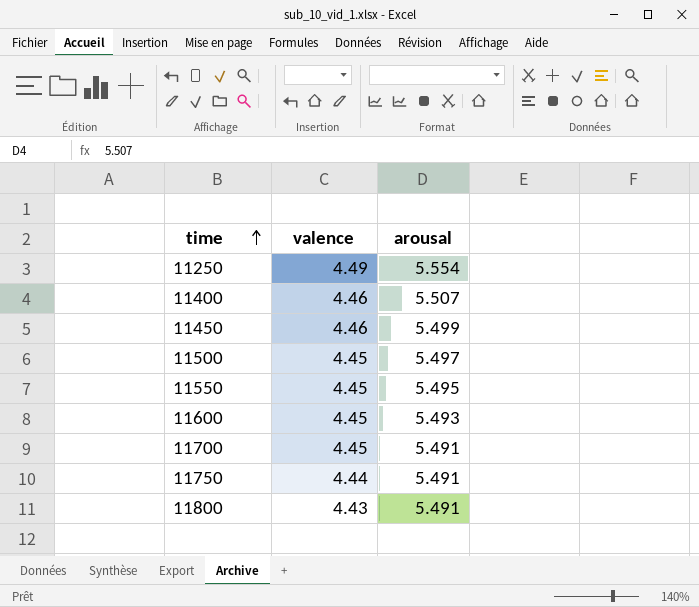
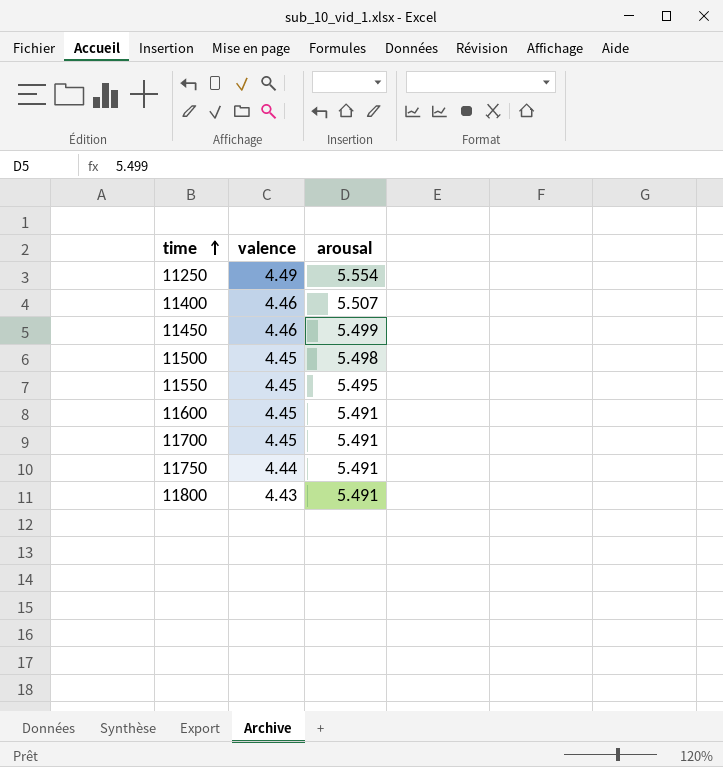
11500 | arousal: 5.497 -> 5.498
11600 | arousal: 5.493 -> 5.491

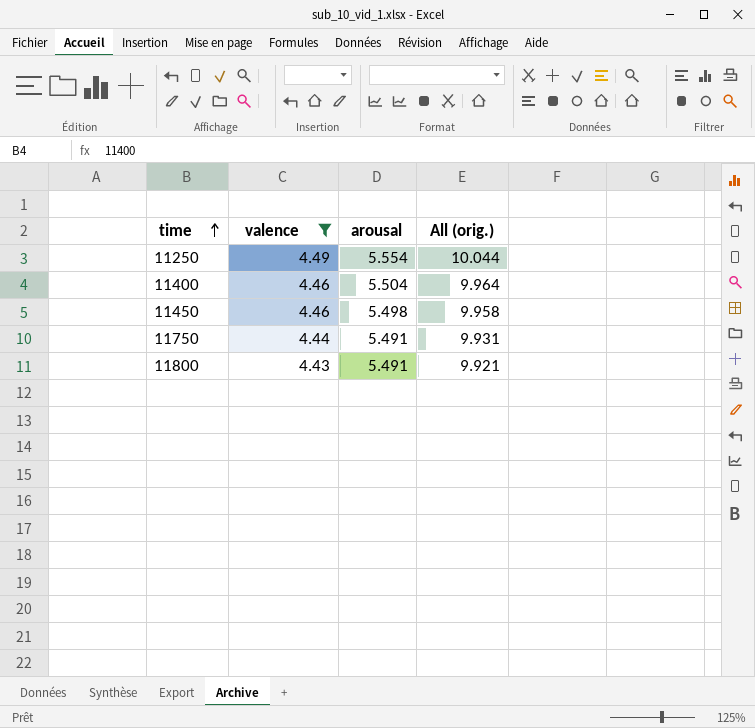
filter: none -> valence != 4.45
column All (orig.) | formula: none -> [valence] + [arousal]
11400 | arousal: 5.507 -> 5.504
11450 | arousal: 5.499 -> 5.498

